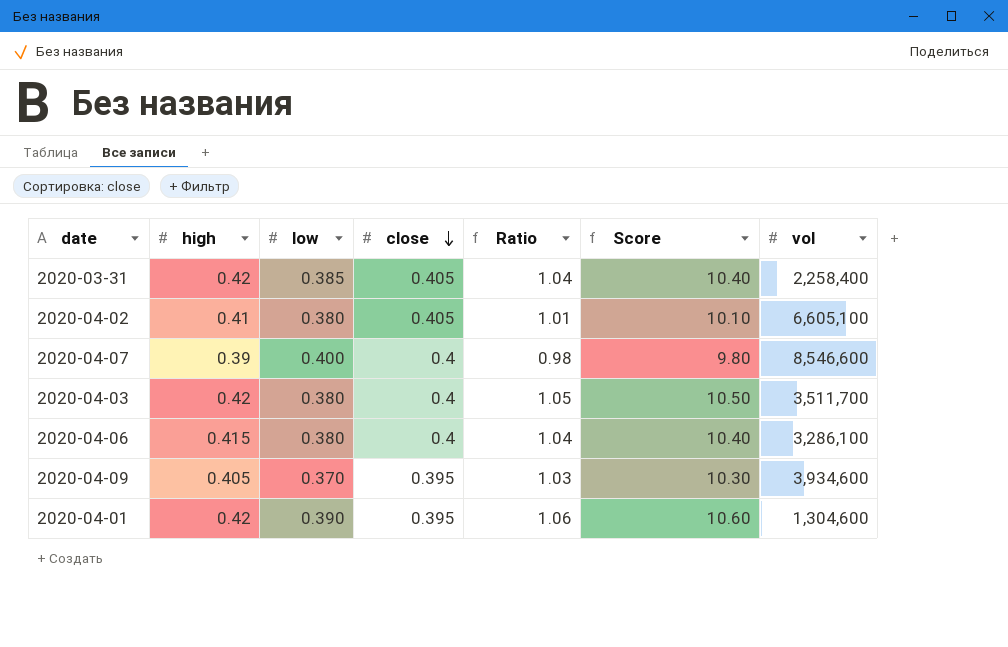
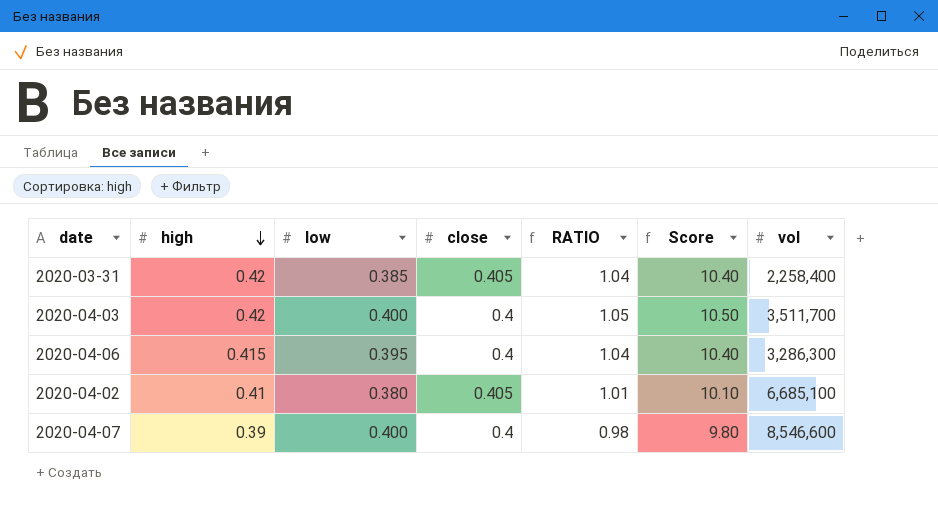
row order: close descending -> high descending
column name: Ratio -> RATIO
row 2020-04-09: 0.405 | 0.370 | 0.395 | 1.03 | 10.30 | 3,934,600 -> none
row 2020-04-01: 0.42 | 0.390 | 0.395 | 1.06 | 10.60 | 1,304,600 -> none
2020-04-03 | low: 0.380 -> 0.400
2020-04-06 | low: 0.380 -> 0.395
2020-04-06 | vol: 3,286,100 -> 3,286,300
2020-04-02 | vol: 6,605,100 -> 6,685,100

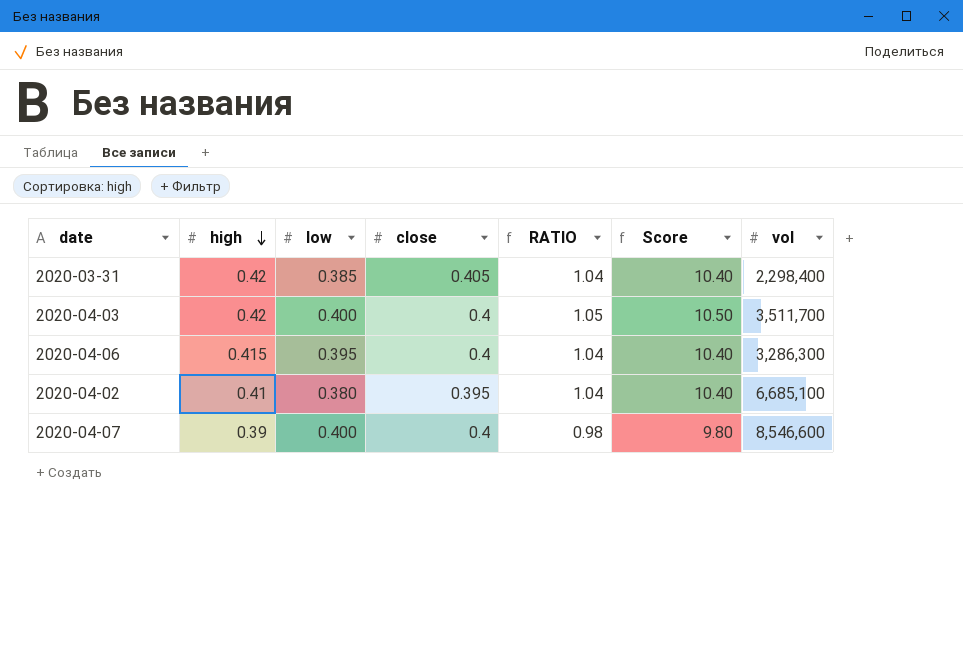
2020-03-31 | vol: 2,258,400 -> 2,298,400
2020-04-02 | close: 0.405 -> 0.395
2020-04-02 | RATIO: 1.01 -> 1.04
2020-04-02 | Score: 10.10 -> 10.40

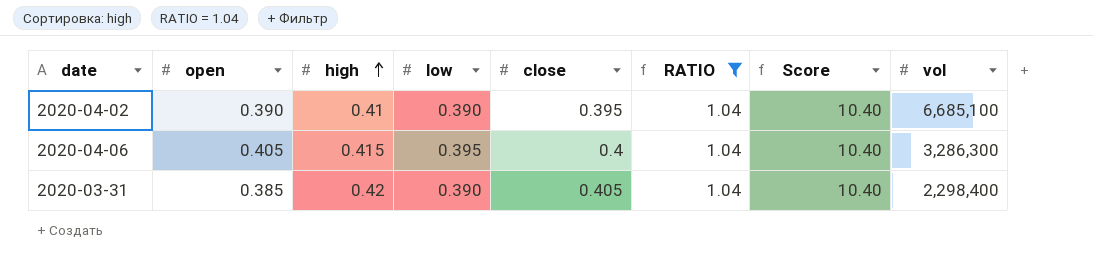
filter: none -> RATIO = 1.04
row order: high descending -> high ascending
column open | position: none -> 2
2020-04-02 | low: 0.380 -> 0.390
2020-03-31 | low: 0.385 -> 0.390

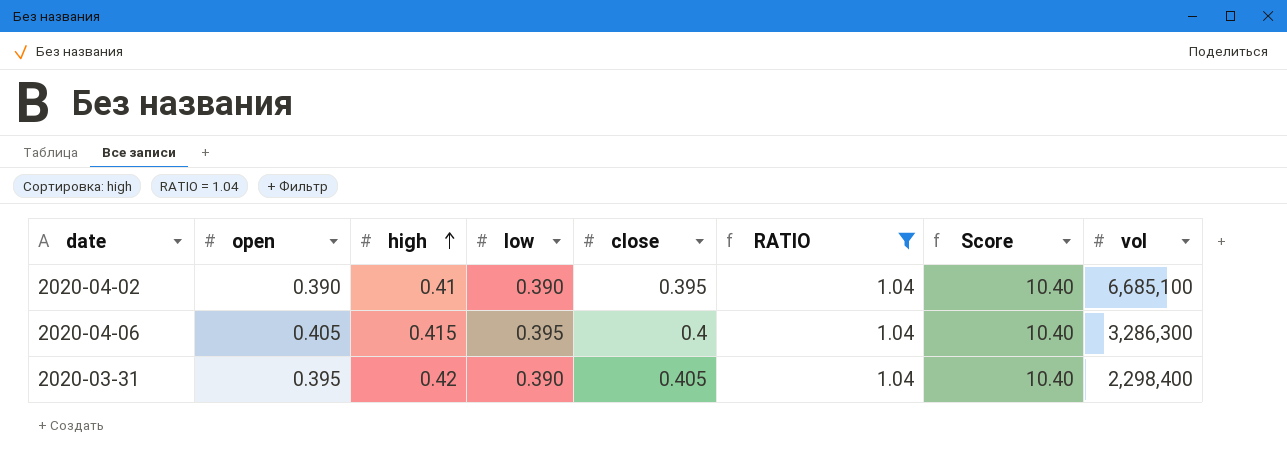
2020-03-31 | open: 0.385 -> 0.395

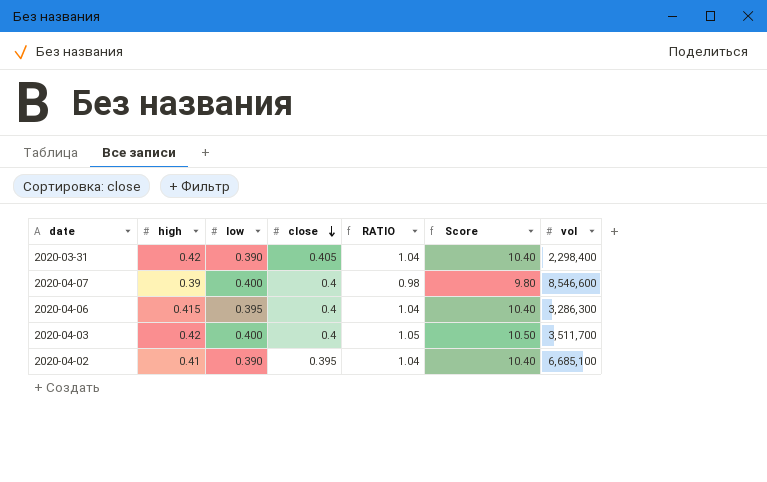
filter: RATIO = 1.04 -> none
row order: high ascending -> close descending
column open | position: 2 -> none

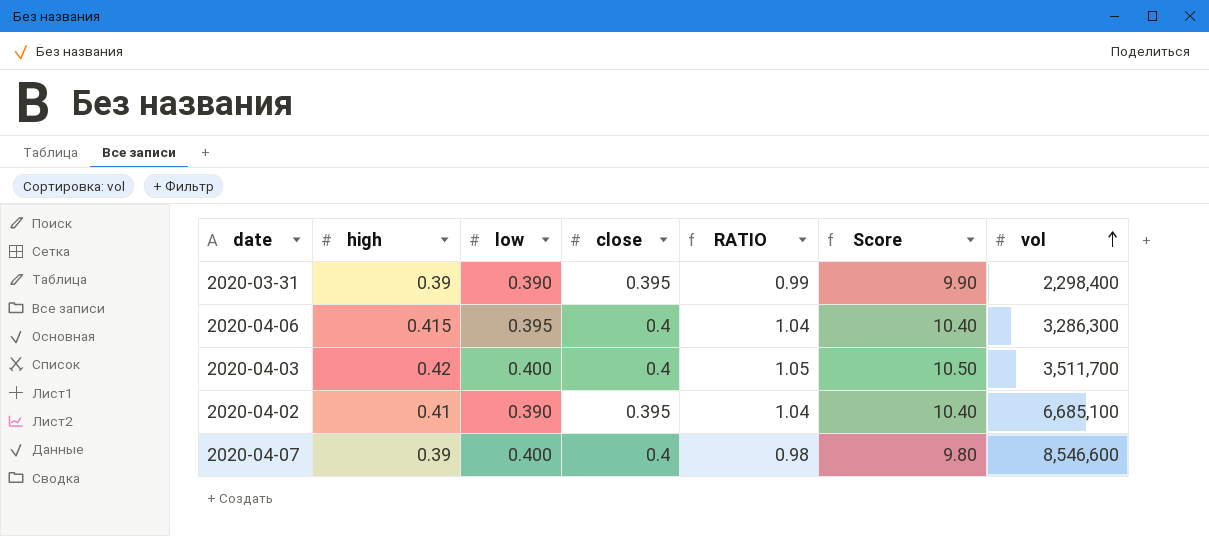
row order: close descending -> vol ascending
2020-03-31 | high: 0.42 -> 0.39
2020-03-31 | close: 0.405 -> 0.395
2020-03-31 | RATIO: 1.04 -> 0.99
2020-03-31 | Score: 10.40 -> 9.90

